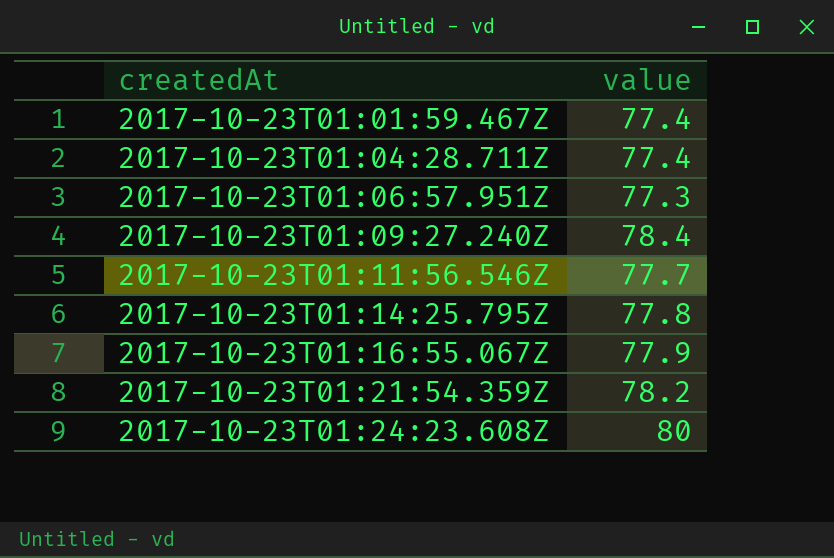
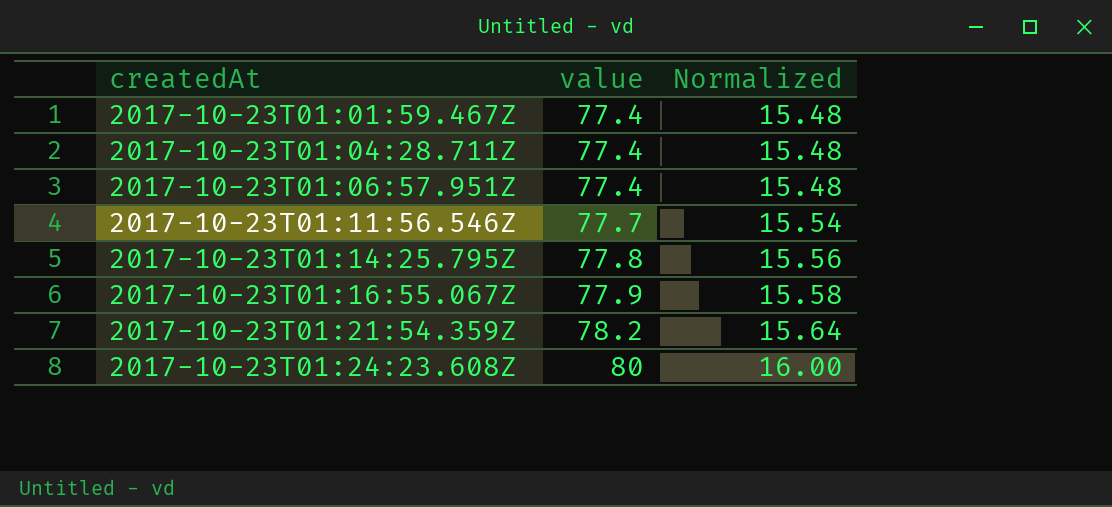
column Normalized | formula: none -> [value] * 0.2
row 2017-10-23T01:09:27.240Z: 78.4 -> none
2017-10-23T01:06:57.951Z | value: 77.3 -> 77.4

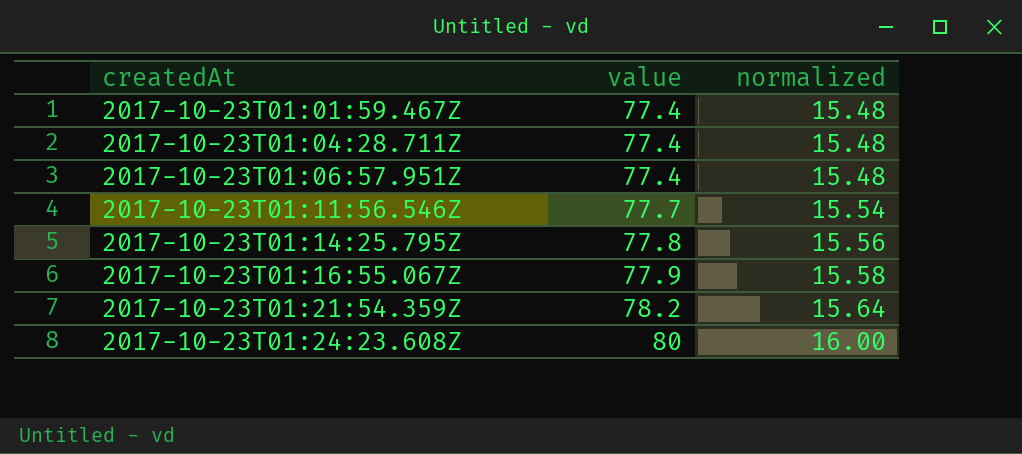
column name: Normalized -> normalized

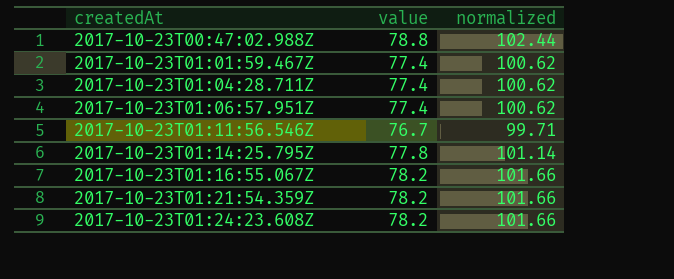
column normalized | formula: [value] * 0.2 -> [value] * 1.3
row 2017-10-23T00:47:02.988Z: none -> 78.8 | 102.44
2017-10-23T01:11:56.546Z | value: 77.7 -> 76.7
2017-10-23T01:16:55.067Z | value: 77.9 -> 78.2
2017-10-23T01:24:23.608Z | value: 80 -> 78.2

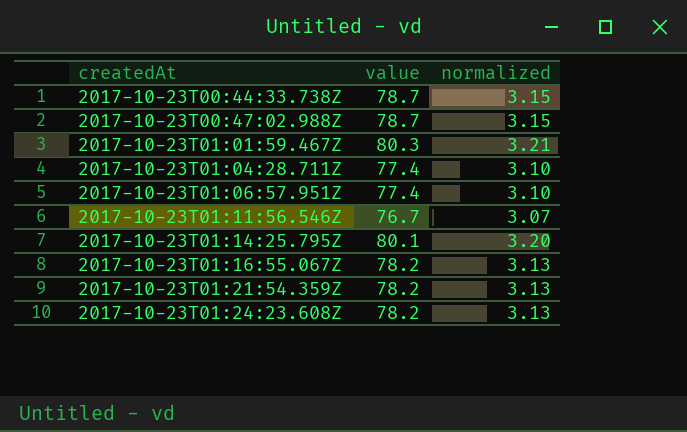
column normalized | formula: [value] * 1.3 -> [value] * 0.04
row 2017-10-23T00:44:33.738Z: none -> 78.7 | 3.15
2017-10-23T00:47:02.988Z | value: 78.8 -> 78.7
2017-10-23T01:01:59.467Z | value: 77.4 -> 80.3
2017-10-23T01:14:25.795Z | value: 77.8 -> 80.1

